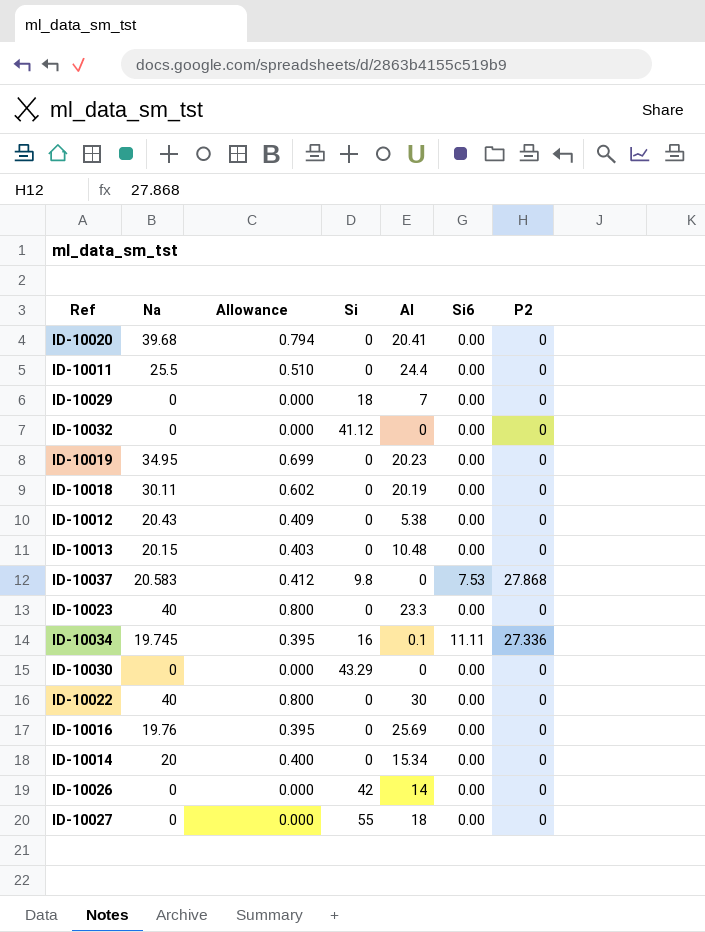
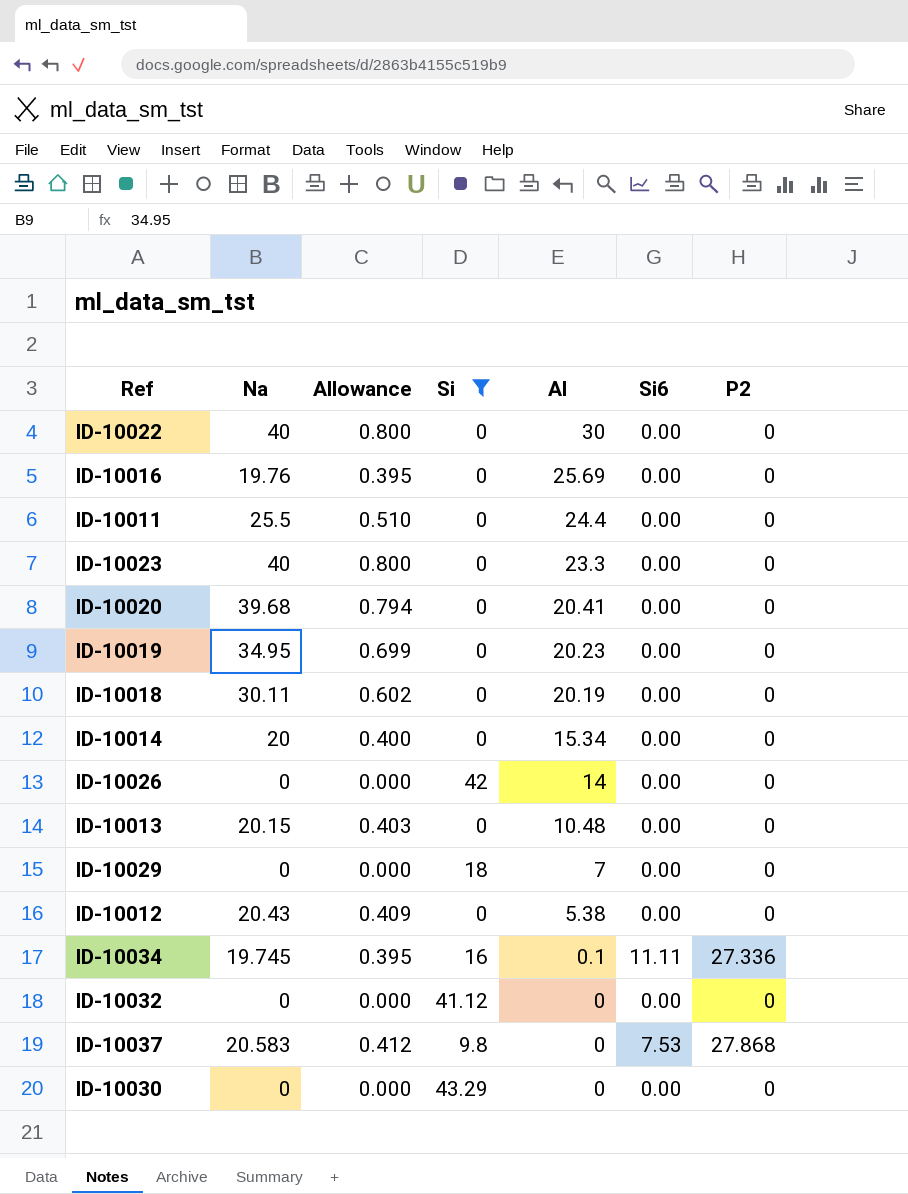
filter: none -> Si != 55
row order: none -> Al descending

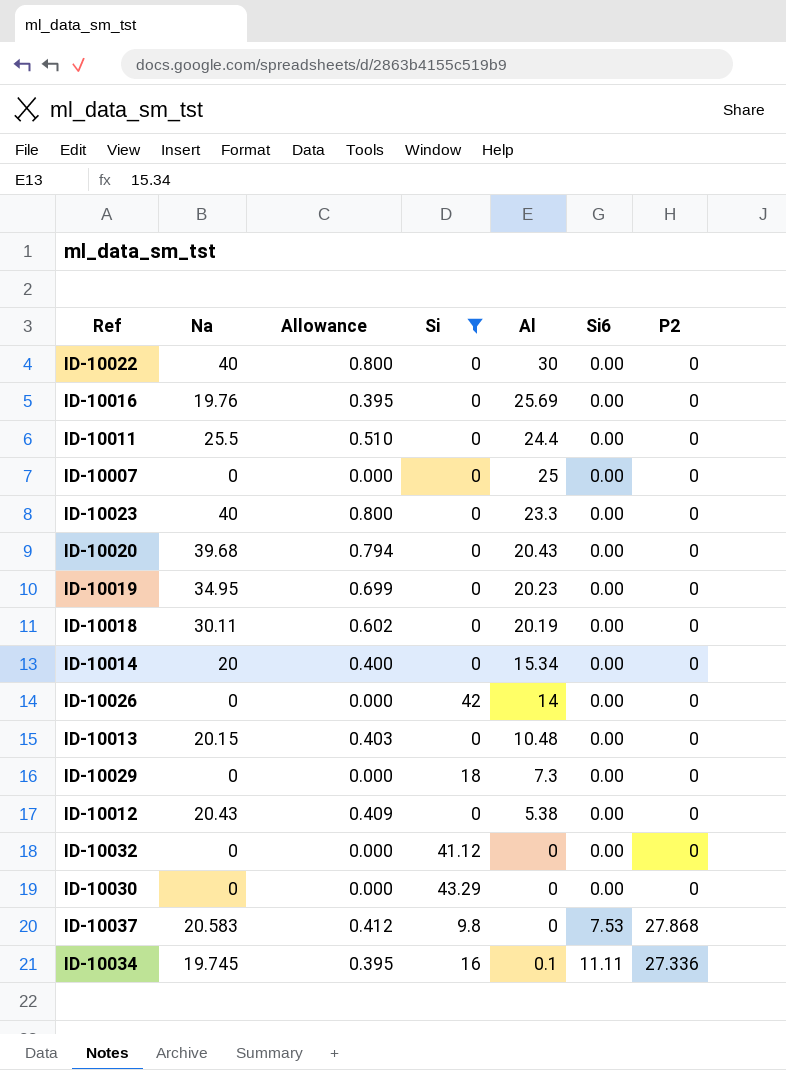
row order: Al descending -> Si6 ascending
row ID-10007: none -> 0 | 0.000 | 0 | 25 | 0.00 | 0
ID-10020 | Al: 20.41 -> 20.43
ID-10029 | Al: 7 -> 7.3

